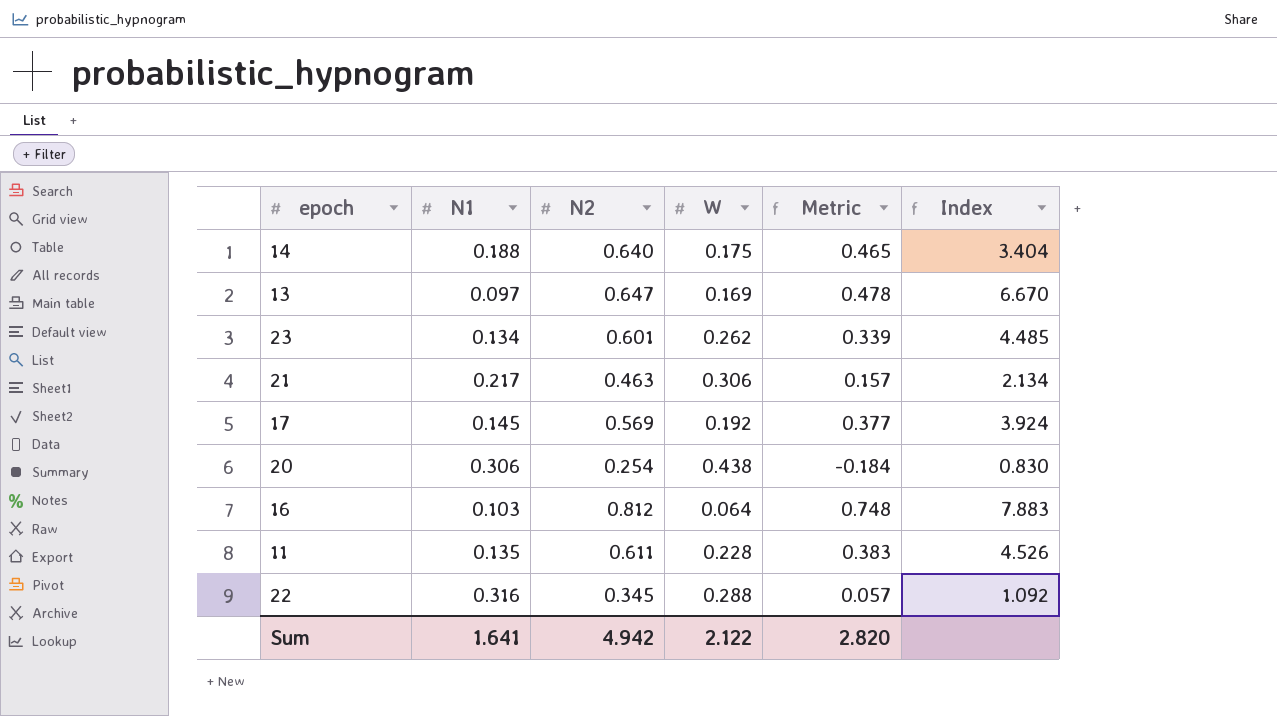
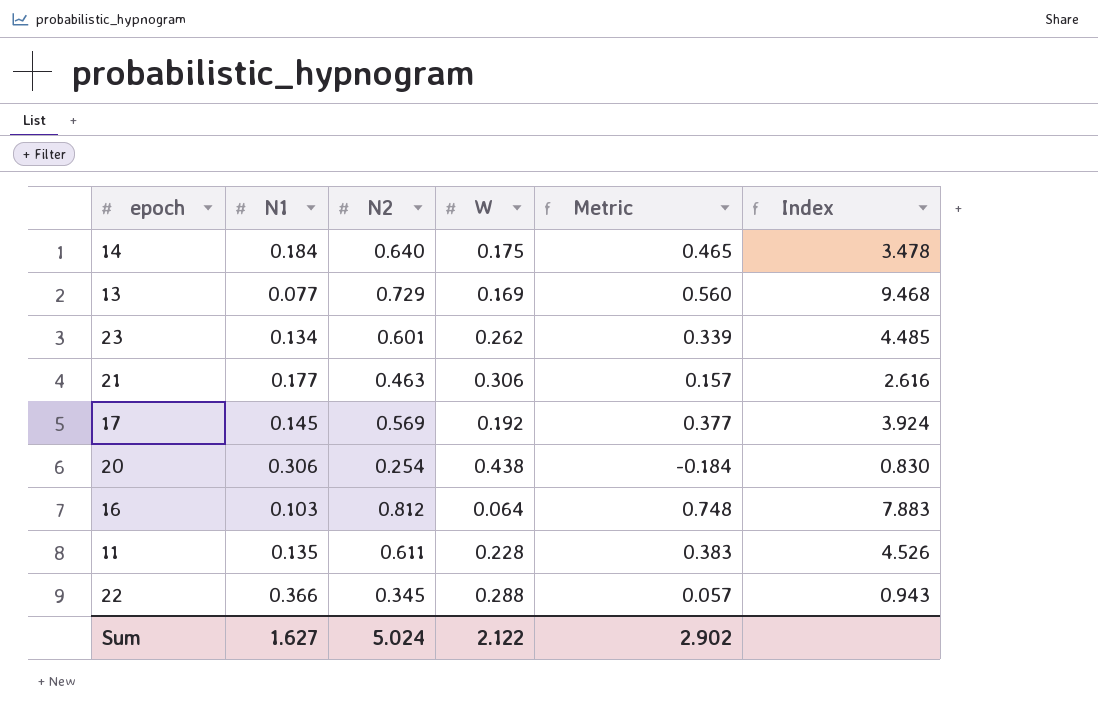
14 | N1: 0.188 -> 0.184
14 | Index: 3.404 -> 3.478
13 | N1: 0.097 -> 0.077
13 | N2: 0.647 -> 0.729
13 | Metric: 0.478 -> 0.560
13 | Index: 6.670 -> 9.468
21 | N1: 0.217 -> 0.177
21 | Index: 2.134 -> 2.616
22 | N1: 0.316 -> 0.366
22 | Index: 1.092 -> 0.943
Sum | N1: 1.641 -> 1.627
Sum | N2: 4.942 -> 5.024
Sum | Metric: 2.820 -> 2.902

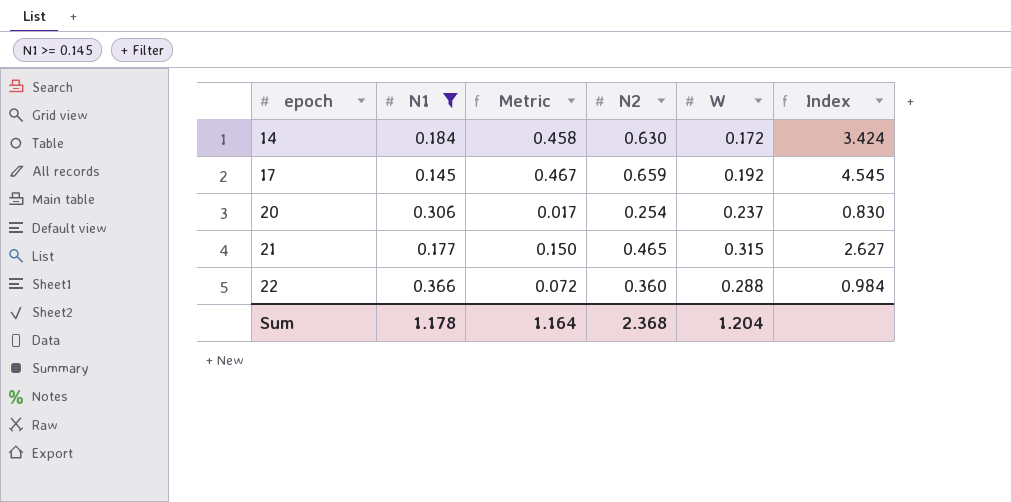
filter: none -> N1 >= 0.145
row order: none -> epoch ascending
column Metric | position: 5 -> 3
14 | Metric: 0.465 -> 0.458
14 | N2: 0.640 -> 0.630
14 | W: 0.175 -> 0.172
14 | Index: 3.478 -> 3.424
17 | Metric: 0.377 -> 0.467
17 | N2: 0.569 -> 0.659
17 | Index: 3.924 -> 4.545
20 | Metric: -0.184 -> 0.017
20 | W: 0.438 -> 0.237
21 | Metric: 0.157 -> 0.150
21 | N2: 0.463 -> 0.465
21 | W: 0.306 -> 0.315
21 | Index: 2.616 -> 2.627
22 | Metric: 0.057 -> 0.072
22 | N2: 0.345 -> 0.360
22 | Index: 0.943 -> 0.984
Sum | N1: 1.627 -> 1.178
Sum | Metric: 2.902 -> 1.164
Sum | N2: 5.024 -> 2.368
Sum | W: 2.122 -> 1.204

